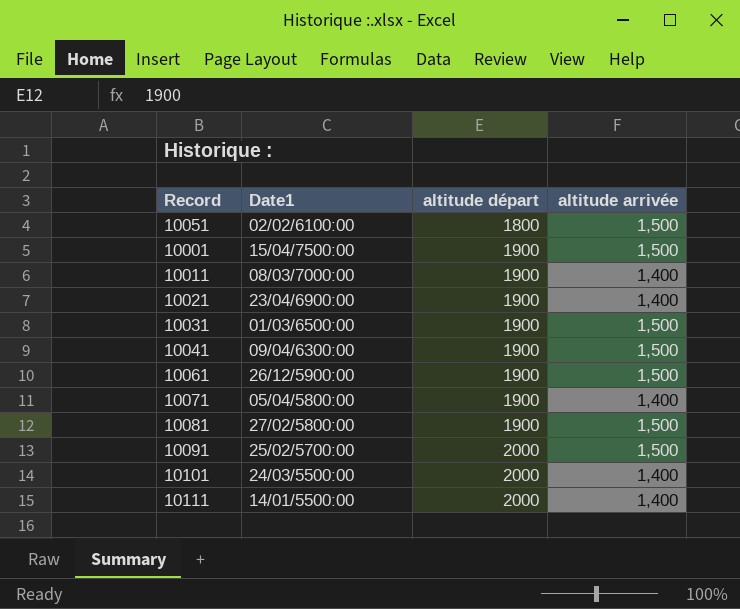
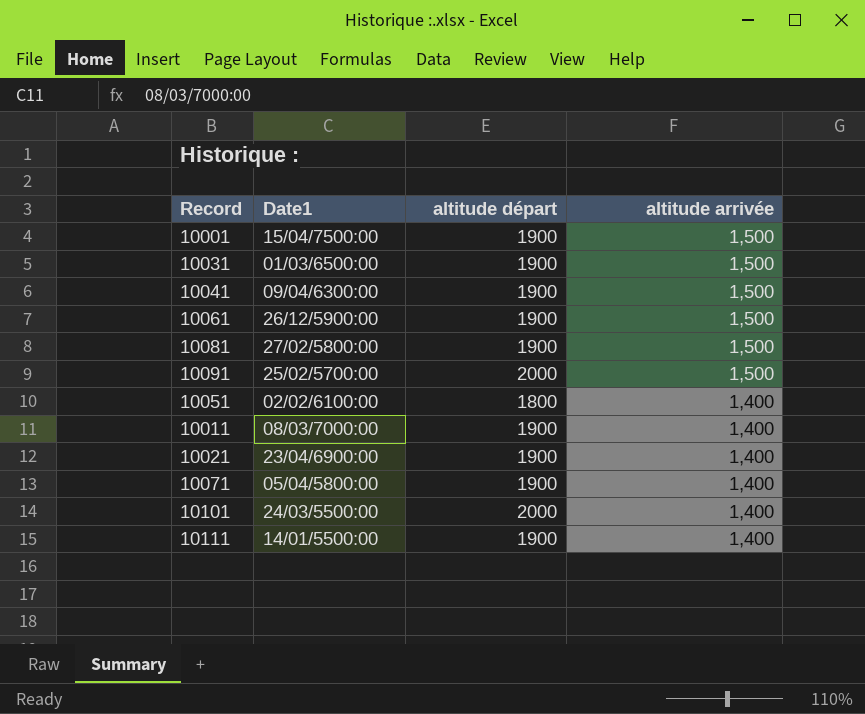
row order: altitude départ ascending -> altitude arrivée descending
10051 | altitude arrivée: 1,500 -> 1,400
10111 | altitude départ: 2000 -> 1900

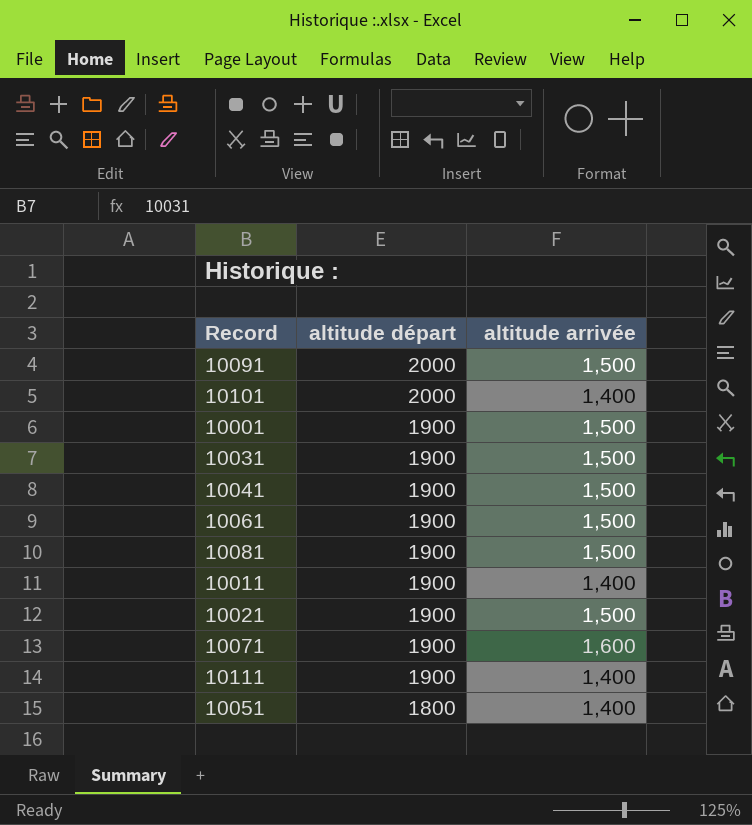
row order: altitude arrivée descending -> altitude départ descending
column Date1 | position: 2 -> none
10021 | altitude arrivée: 1,400 -> 1,500
10071 | altitude arrivée: 1,400 -> 1,600

